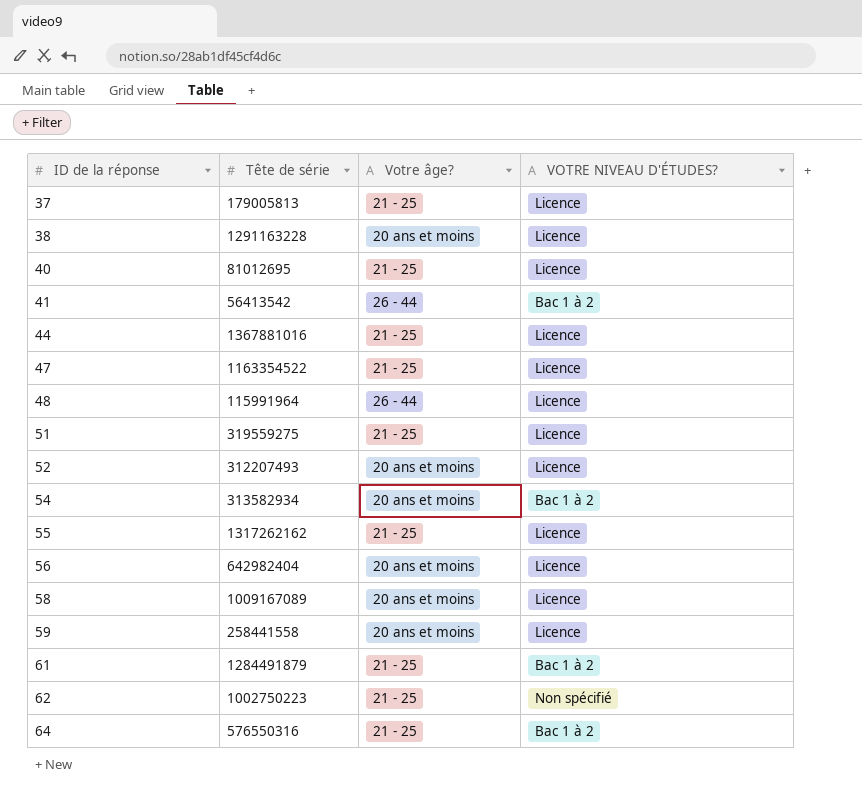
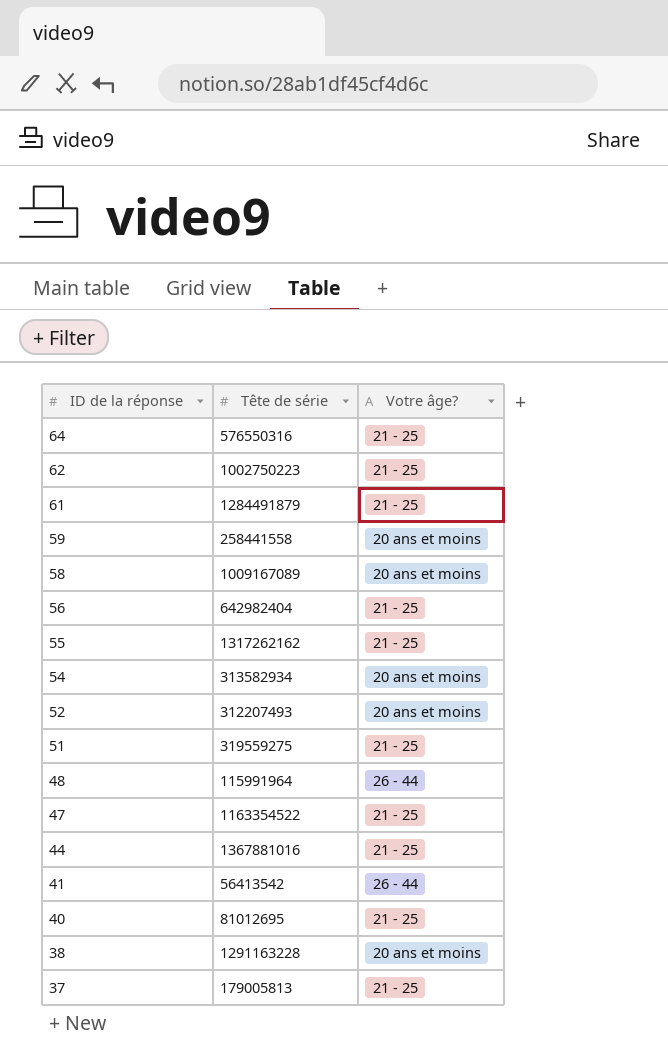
row order: ID de la réponse ascending -> ID de la réponse descending
column VOTRE NIVEAU D'ÉTUDES? | position: 4 -> none
56 | Votre âge?: 20 ans et moins -> 21 - 25

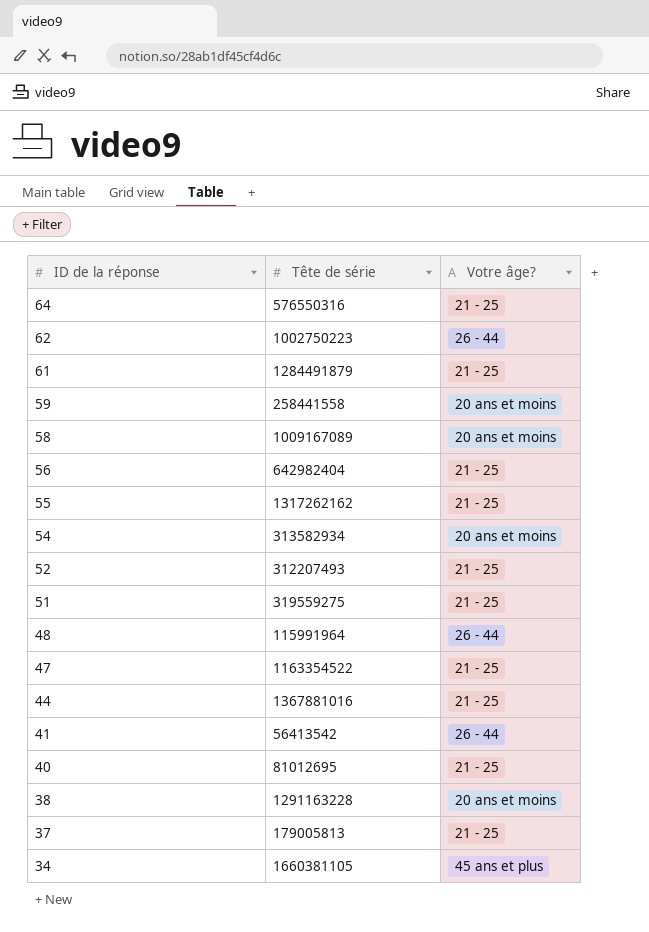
62 | Votre âge?: 21 - 25 -> 26 - 44
52 | Votre âge?: 20 ans et moins -> 21 - 25
row 34: none -> 1660381105 | 45 ans et plus

